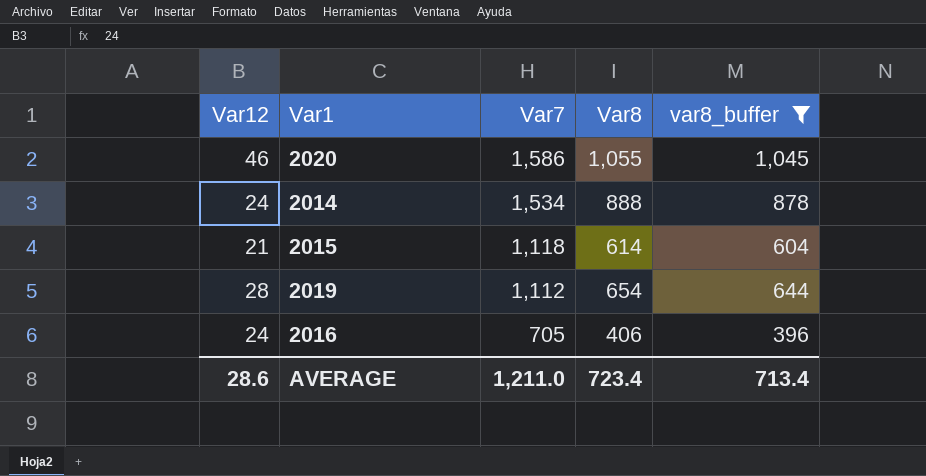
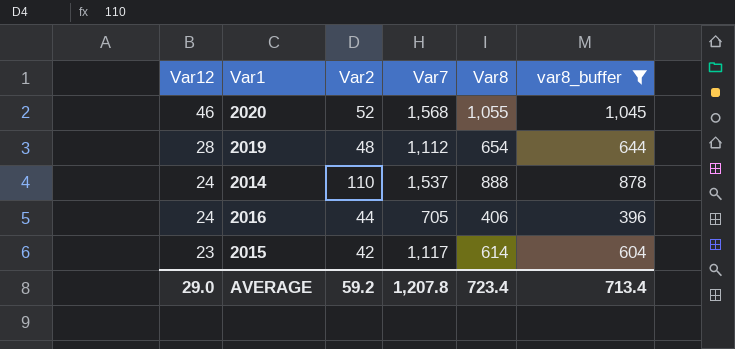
row order: Var7 descending -> Var12 descending
column Var2 | position: none -> 3
2020 | Var7: 1,586 -> 1,568
2014 | Var7: 1,534 -> 1,537
2015 | Var12: 21 -> 23
2015 | Var7: 1,118 -> 1,117
AVERAGE | Var12: 28.6 -> 29.0
AVERAGE | Var7: 1,211.0 -> 1,207.8

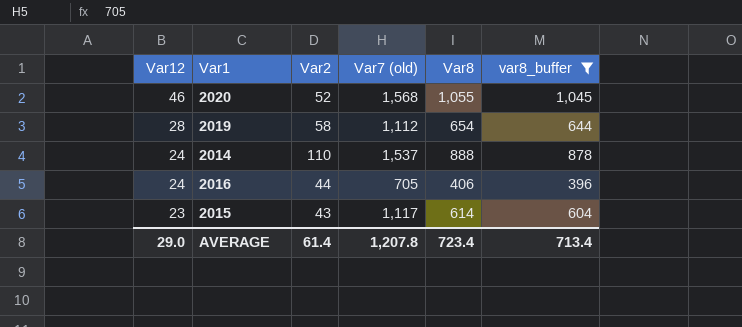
column name: Var7 -> Var7 (old)
2019 | Var2: 48 -> 58
2015 | Var2: 42 -> 43
AVERAGE | Var2: 59.2 -> 61.4

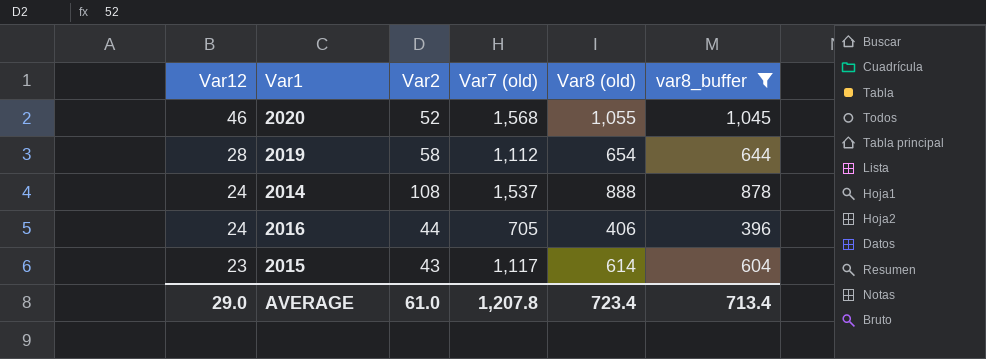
column name: Var8 -> Var8 (old)
2014 | Var2: 110 -> 108
AVERAGE | Var2: 61.4 -> 61.0

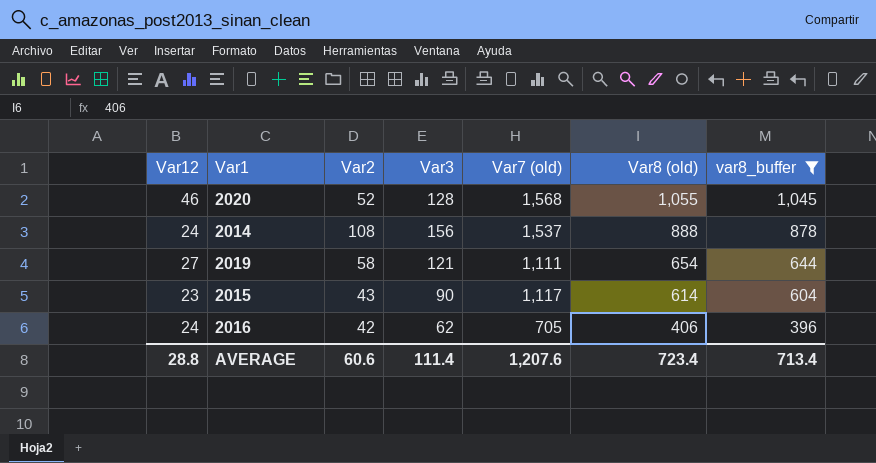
row order: Var12 descending -> Var8 (old) descending
column Var3 | position: none -> 4
2019 | Var12: 28 -> 27
2019 | Var7 (old): 1,112 -> 1,111
2016 | Var2: 44 -> 42
AVERAGE | Var12: 29.0 -> 28.8
AVERAGE | Var2: 61.0 -> 60.6
AVERAGE | Var7 (old): 1,207.8 -> 1,207.6

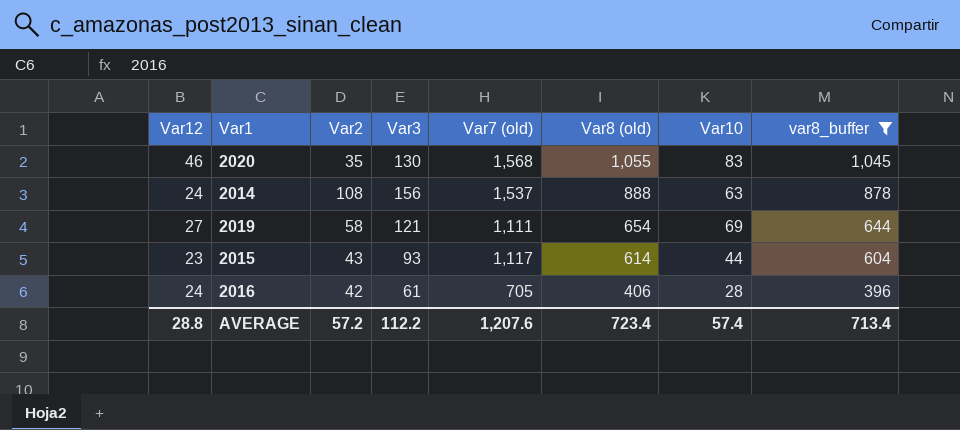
column Var10 | position: none -> 7
2020 | Var2: 52 -> 35
2020 | Var3: 128 -> 130
2015 | Var3: 90 -> 93
2016 | Var3: 62 -> 61
AVERAGE | Var2: 60.6 -> 57.2
AVERAGE | Var3: 111.4 -> 112.2

